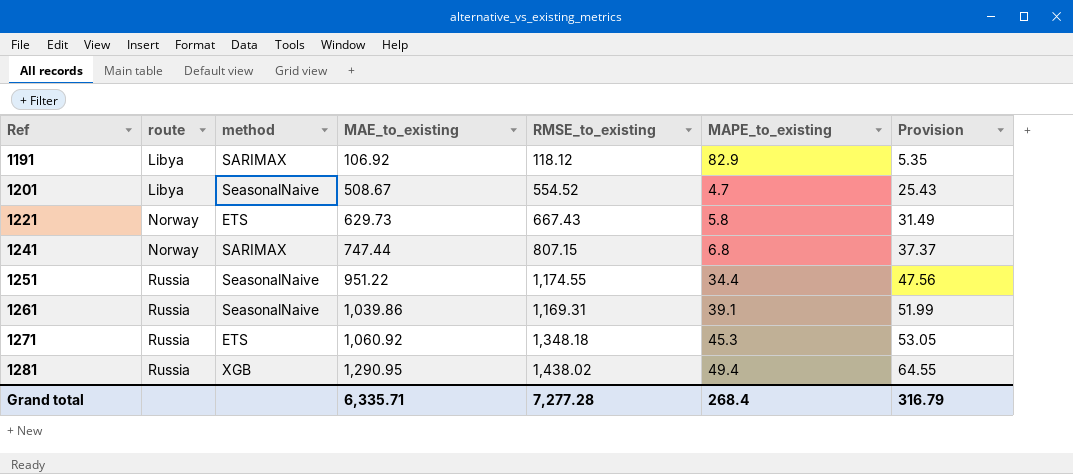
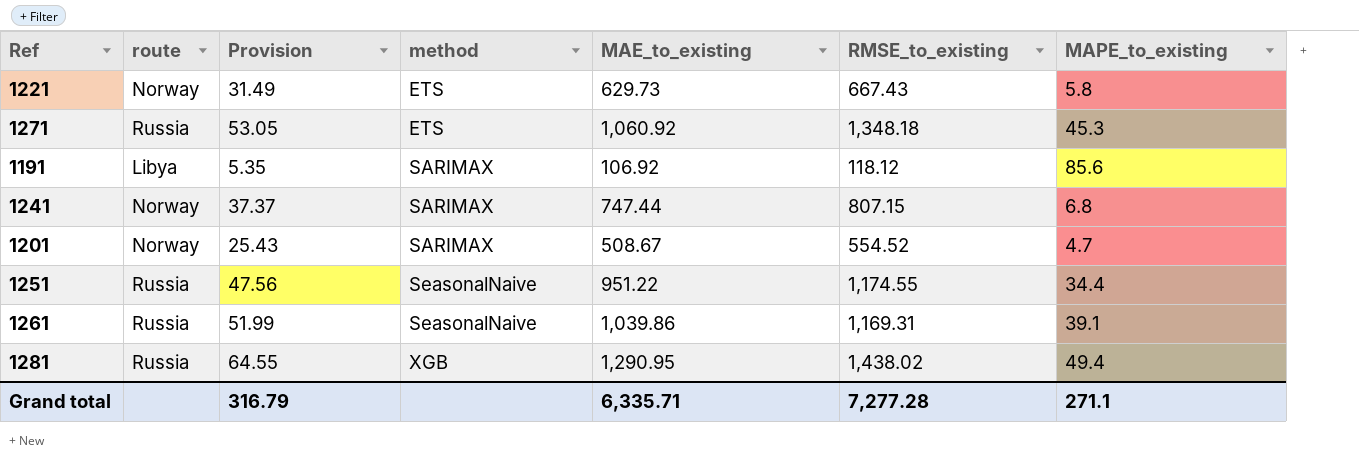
row order: Ref ascending -> method ascending
column Provision | position: 7 -> 3
1191 | MAPE_to_existing: 82.9 -> 85.6
1201 | route: Libya -> Norway
1201 | method: SeasonalNaive -> SARIMAX
Grand total | MAPE_to_existing: 268.4 -> 271.1

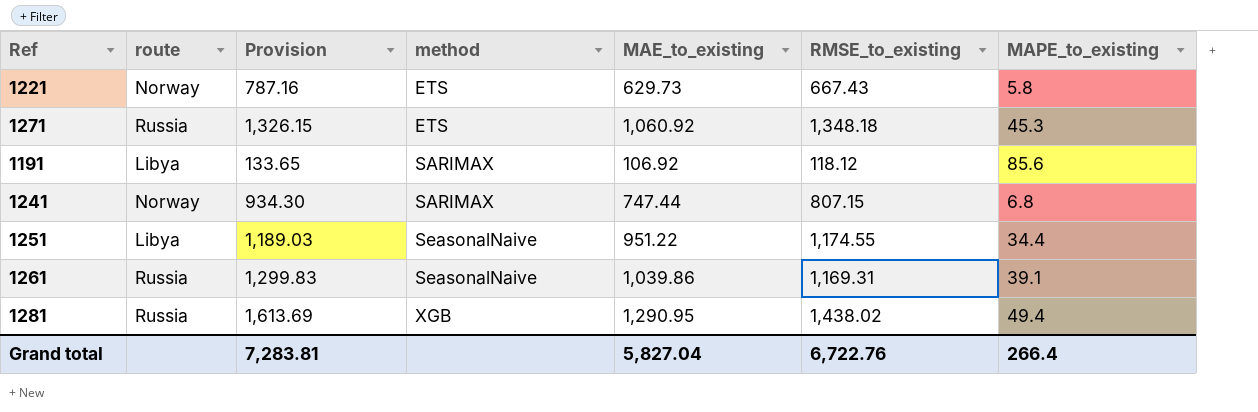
column Provision | formula: [MAE_to_existing] * 0.05 -> [MAE_to_existing] * 1.25
row 1201: Norway | 25.43 | SARIMAX | 508.67 | 554.52 | 4.7 -> none
1251 | route: Russia -> Libya
Grand total | Provision: 316.79 -> 7,283.81
Grand total | MAE_to_existing: 6,335.71 -> 5,827.04
Grand total | RMSE_to_existing: 7,277.28 -> 6,722.76
Grand total | MAPE_to_existing: 271.1 -> 266.4

